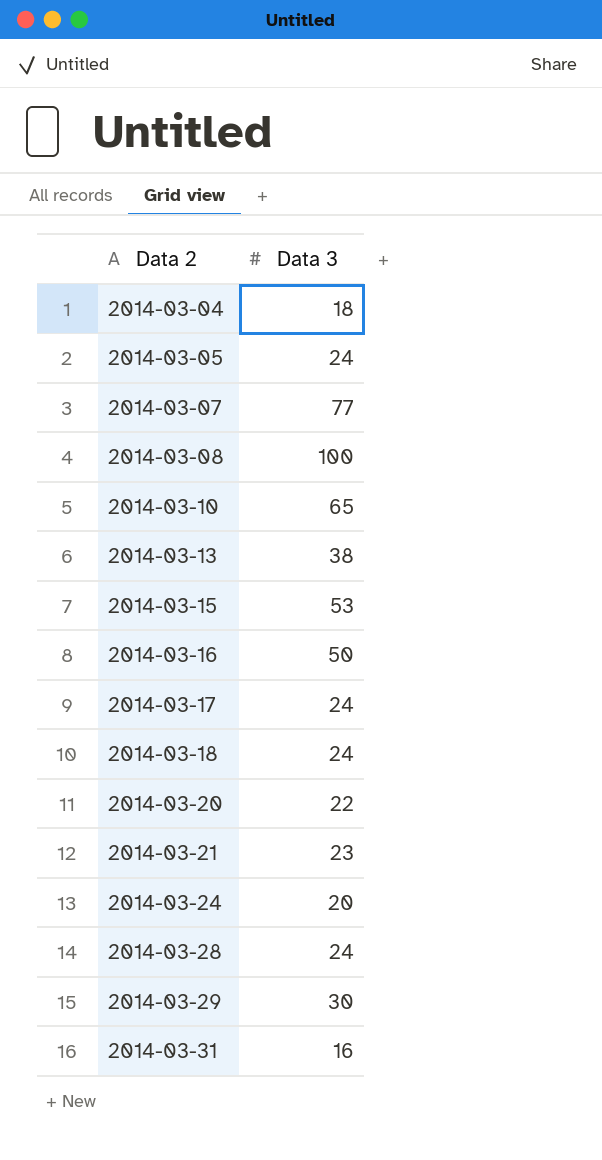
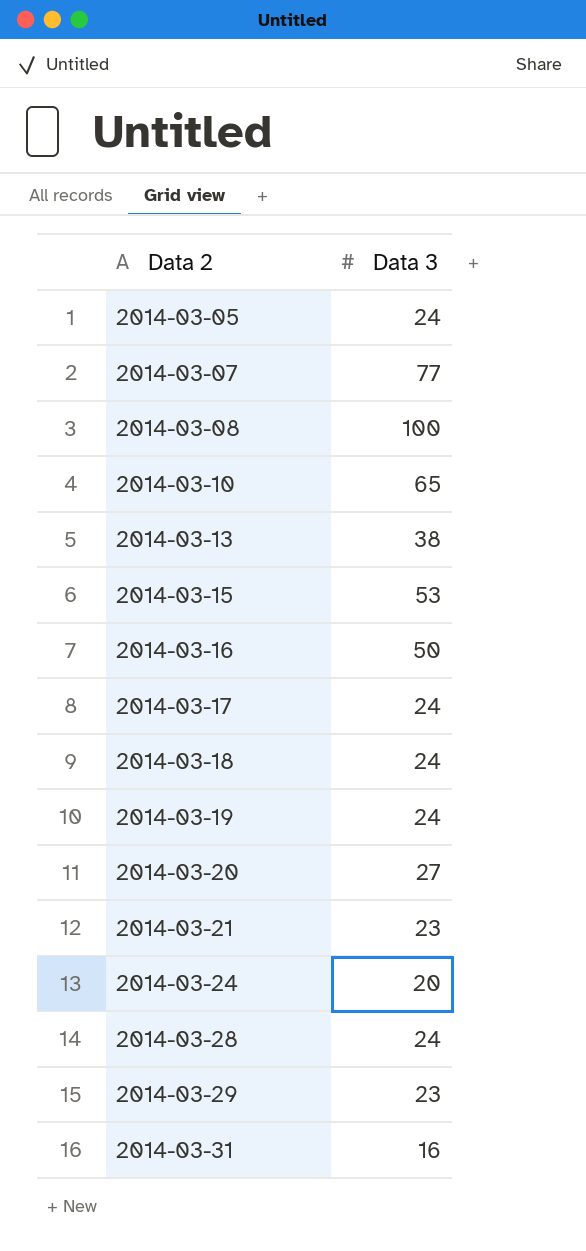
row 2014-03-04: 18 -> none
row 2014-03-19: none -> 24
2014-03-20 | Data 3: 22 -> 27
2014-03-29 | Data 3: 30 -> 23

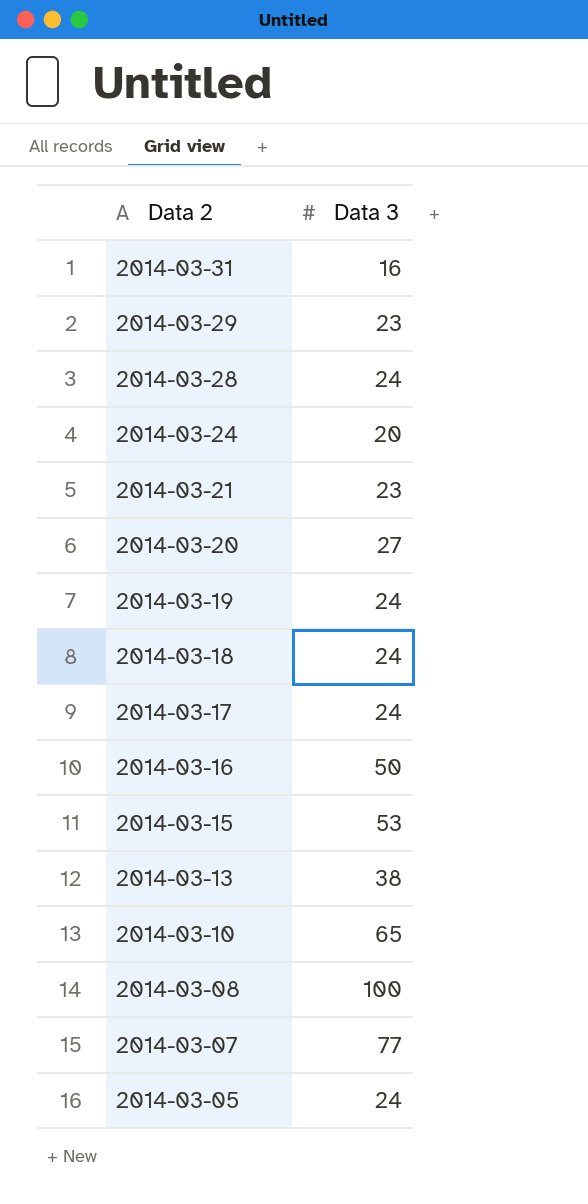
row order: Data 2 ascending -> Data 2 descending

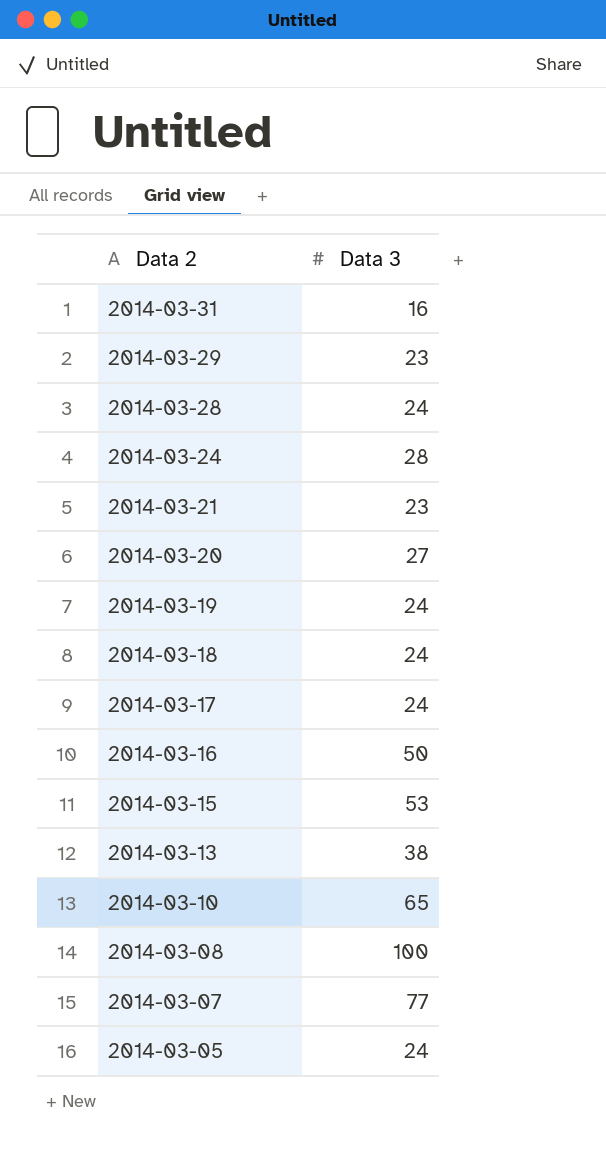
2014-03-24 | Data 3: 20 -> 28

